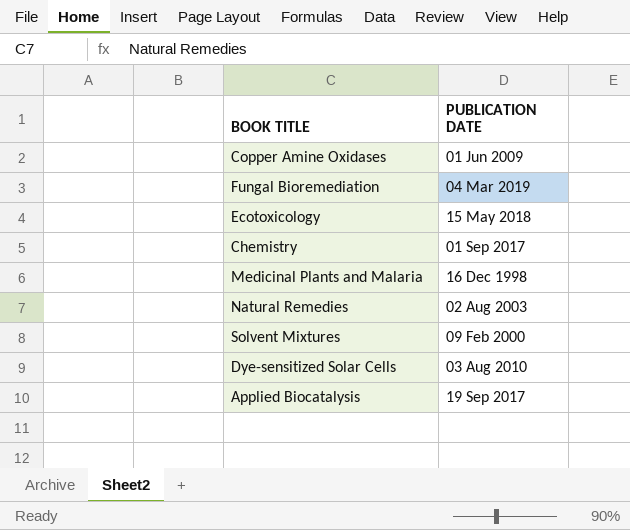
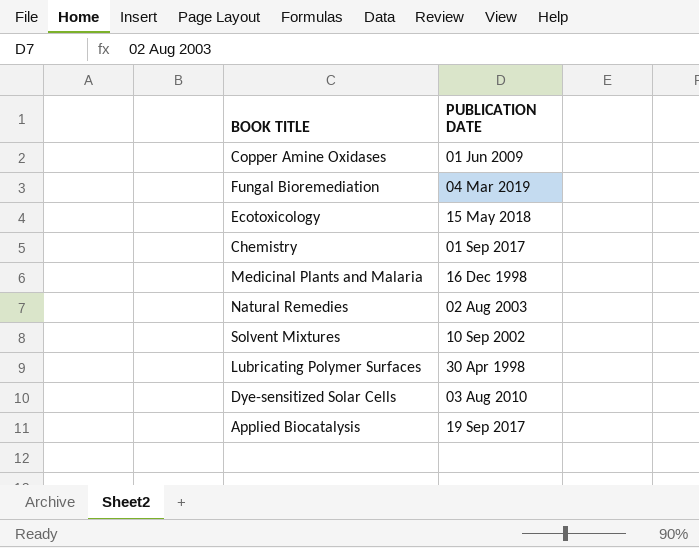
Solvent Mixtures | PUBLICATION DATE: 09 Feb 2000 -> 10 Sep 2002
row Lubricating Polymer Surfaces: none -> 30 Apr 1998

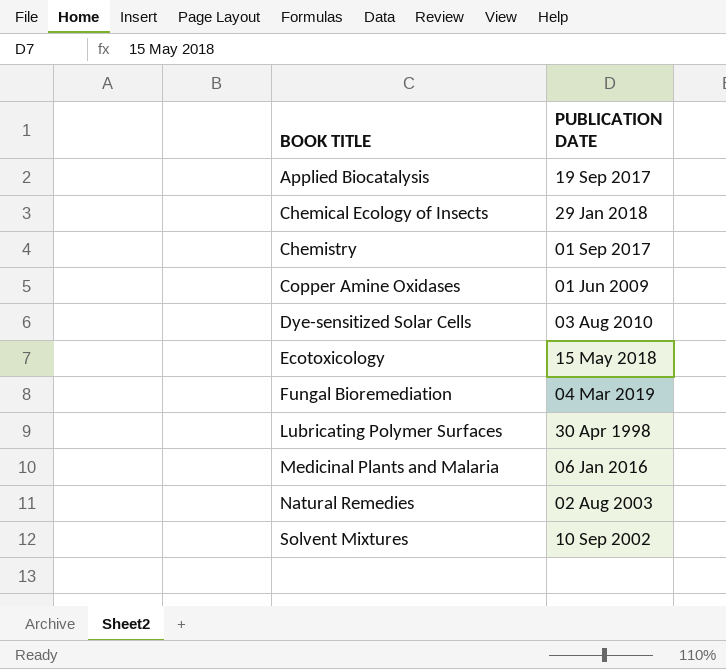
row order: none -> BOOK TITLE ascending
row Chemical Ecology of Insects: none -> 29 Jan 2018
Medicinal Plants and Malaria | PUBLICATION DATE: 16 Dec 1998 -> 06 Jan 2016

